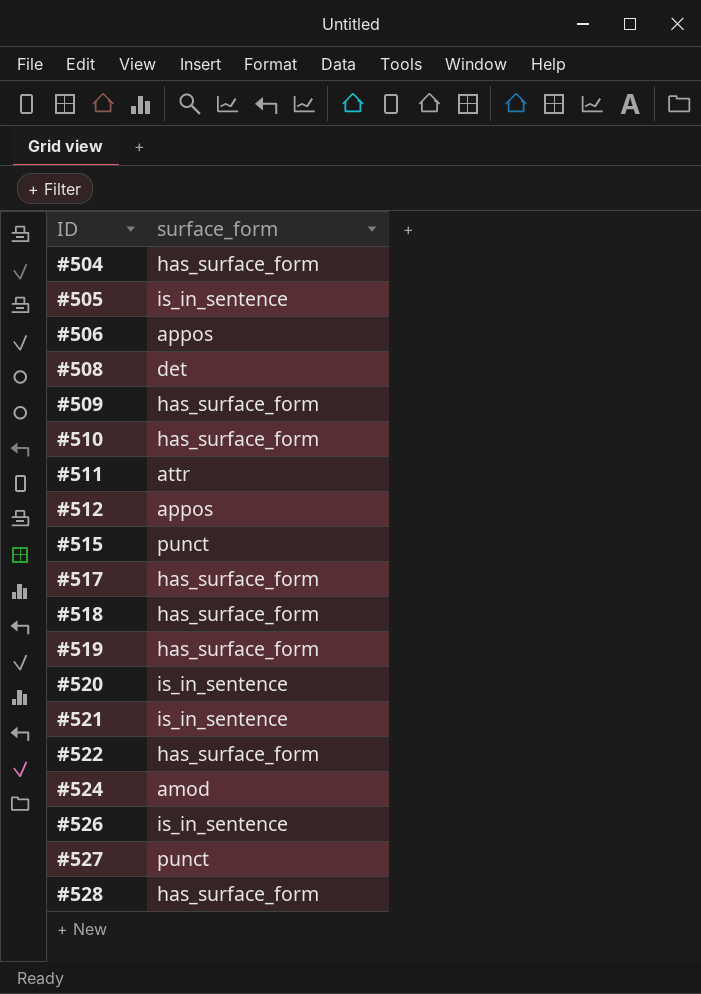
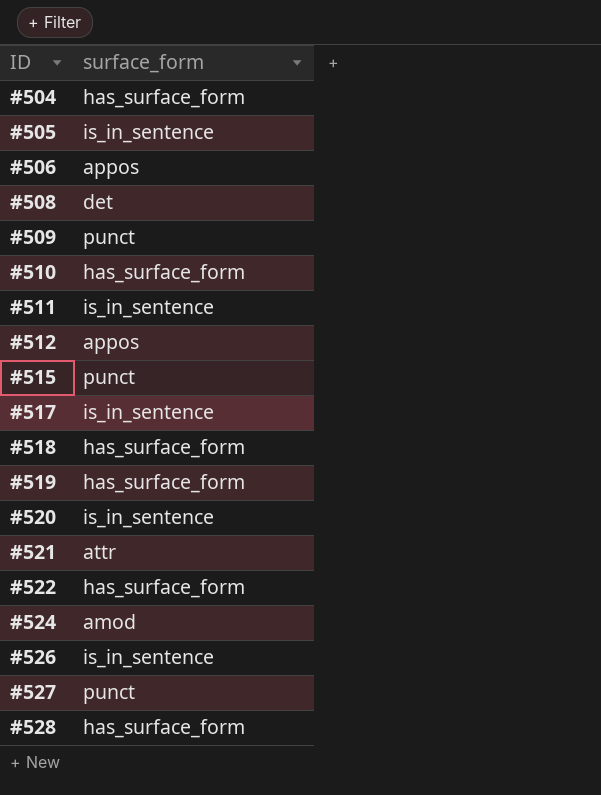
#509 | surface_form: has_surface_form -> punct
#511 | surface_form: attr -> is_in_sentence
#517 | surface_form: has_surface_form -> is_in_sentence
#521 | surface_form: is_in_sentence -> attr

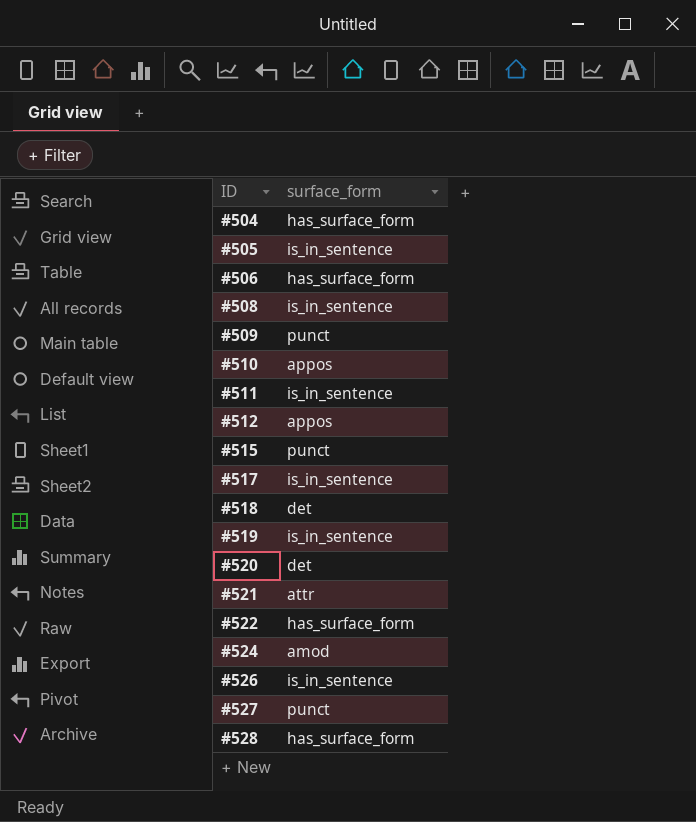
#506 | surface_form: appos -> has_surface_form
#508 | surface_form: det -> is_in_sentence
#510 | surface_form: has_surface_form -> appos
#518 | surface_form: has_surface_form -> det
#519 | surface_form: has_surface_form -> is_in_sentence
#520 | surface_form: is_in_sentence -> det

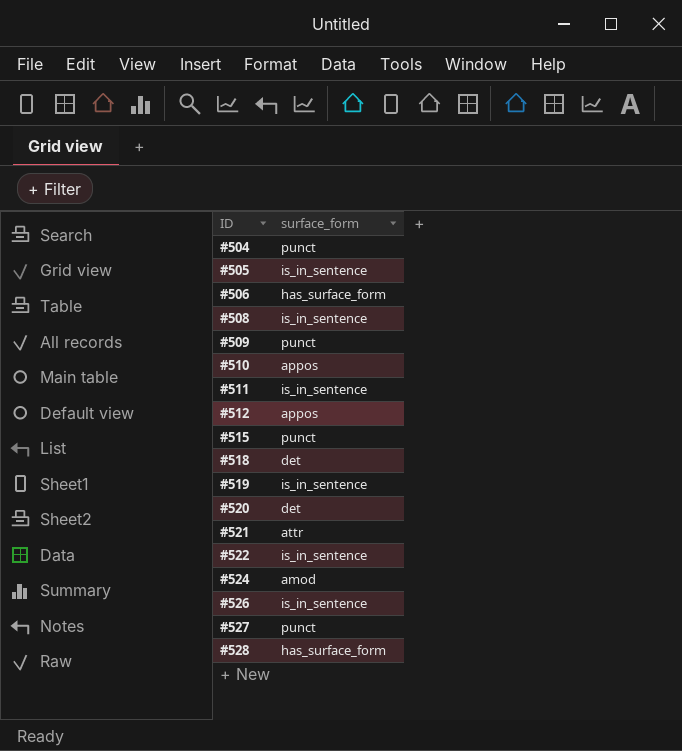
row #517: is_in_sentence -> none
#504 | surface_form: has_surface_form -> punct
#522 | surface_form: has_surface_form -> is_in_sentence

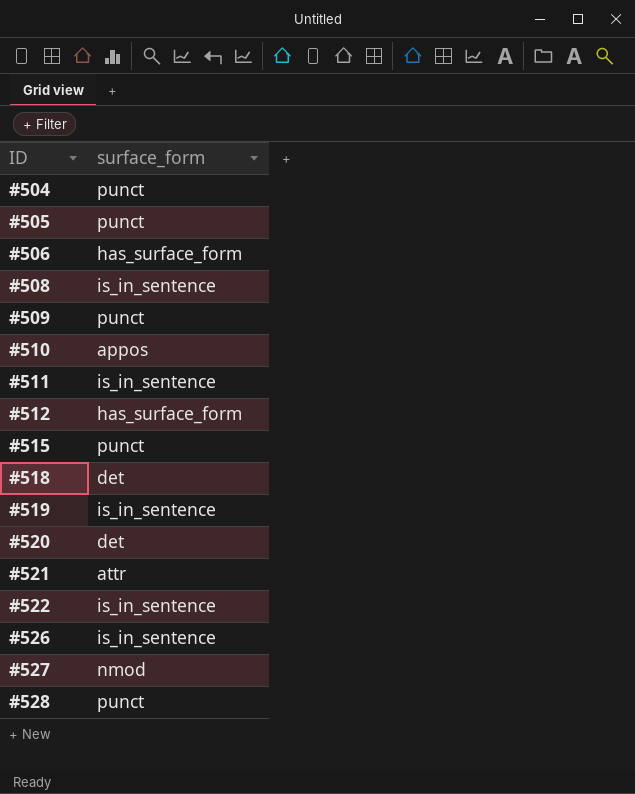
row #524: amod -> none
#505 | surface_form: is_in_sentence -> punct
#512 | surface_form: appos -> has_surface_form
#527 | surface_form: punct -> nmod
#528 | surface_form: has_surface_form -> punct

